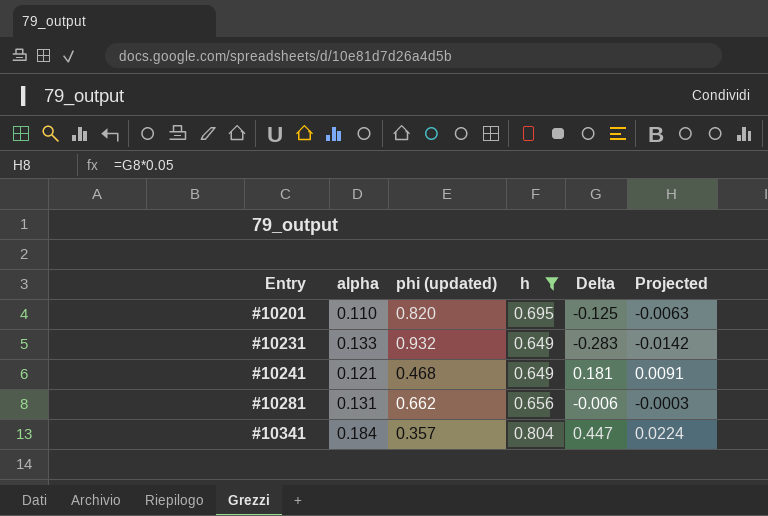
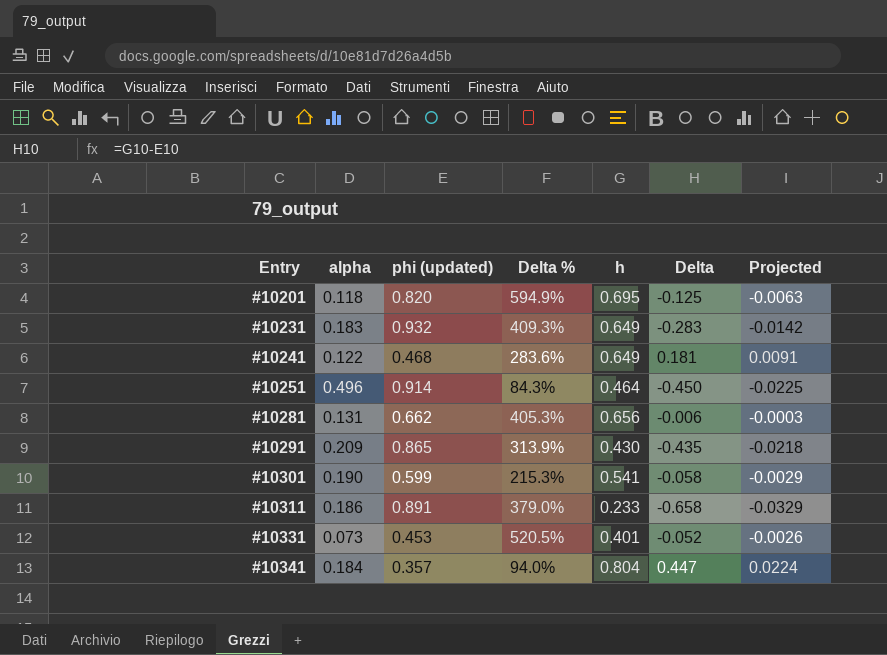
filter: h >= 0.649 -> none
column Delta % | formula: none -> ([phi (updated)] - [alpha]) / [alpha]
#10201 | alpha: 0.110 -> 0.118
#10231 | alpha: 0.133 -> 0.183
#10241 | alpha: 0.121 -> 0.122

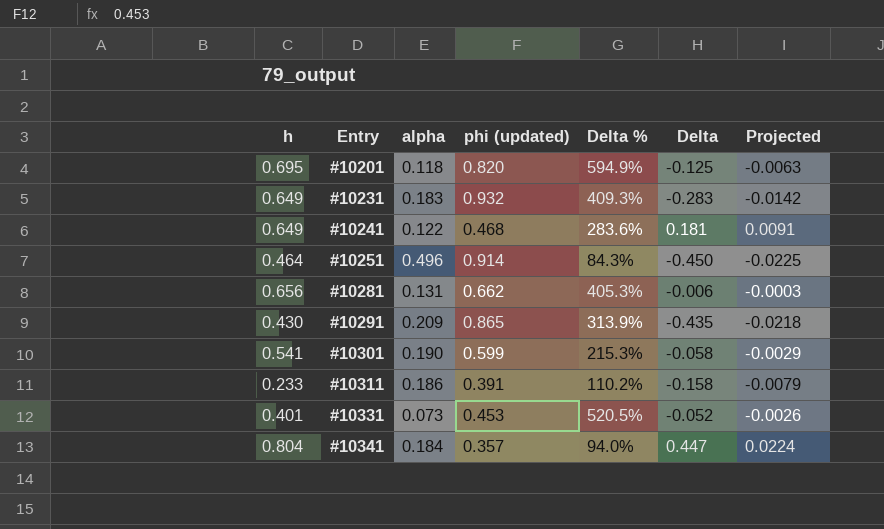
column h | position: 5 -> 1
#10311 | phi (updated): 0.891 -> 0.391
#10311 | Delta %: 379.0% -> 110.2%
#10311 | Delta: -0.658 -> -0.158
#10311 | Projected: -0.0329 -> -0.0079

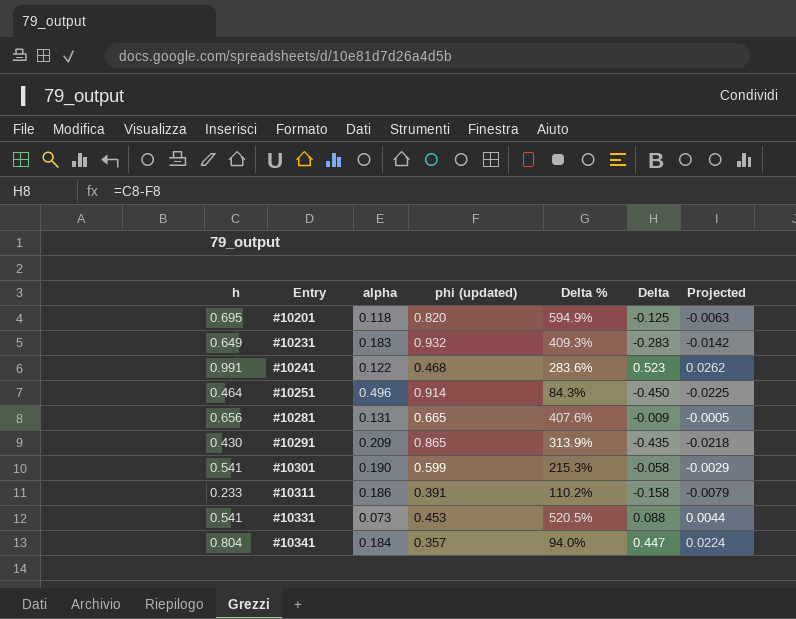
#10241 | h: 0.649 -> 0.991
#10241 | Delta: 0.181 -> 0.523
#10241 | Projected: 0.0091 -> 0.0262
#10281 | phi (updated): 0.662 -> 0.665
#10281 | Delta %: 405.3% -> 407.6%
#10281 | Delta: -0.006 -> -0.009
#10281 | Projected: -0.0003 -> -0.0005
#10331 | h: 0.401 -> 0.541
#10331 | Delta: -0.052 -> 0.088
#10331 | Projected: -0.0026 -> 0.0044

